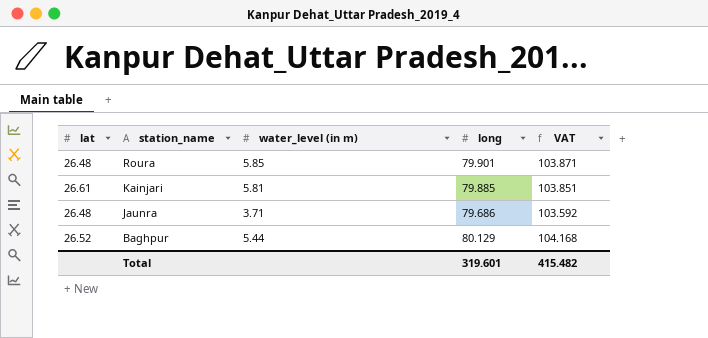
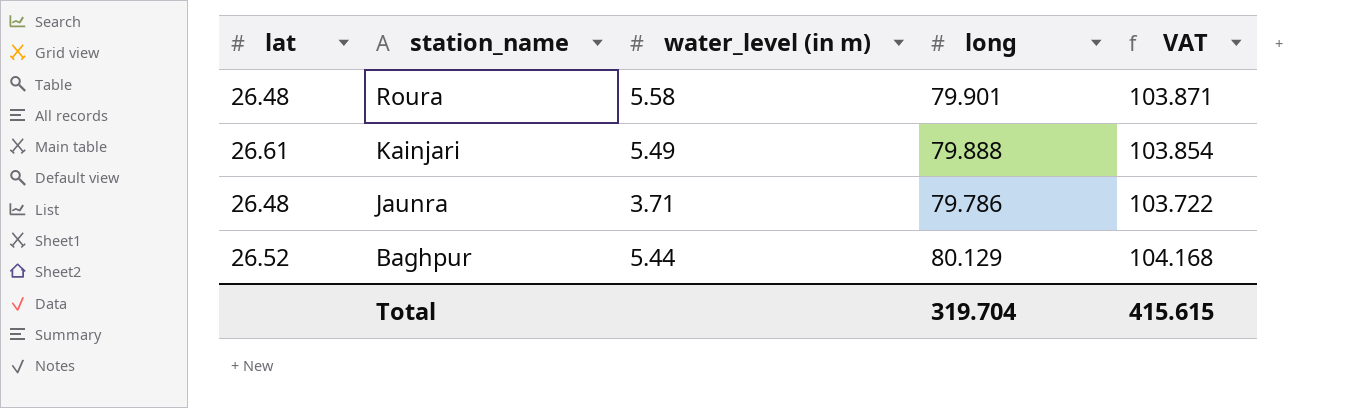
Roura | water_level (in m): 5.85 -> 5.58
Kainjari | water_level (in m): 5.81 -> 5.49
Kainjari | long: 79.885 -> 79.888
Kainjari | VAT: 103.851 -> 103.854
Jaunra | long: 79.686 -> 79.786
Jaunra | VAT: 103.592 -> 103.722
Total | long: 319.601 -> 319.704
Total | VAT: 415.482 -> 415.615

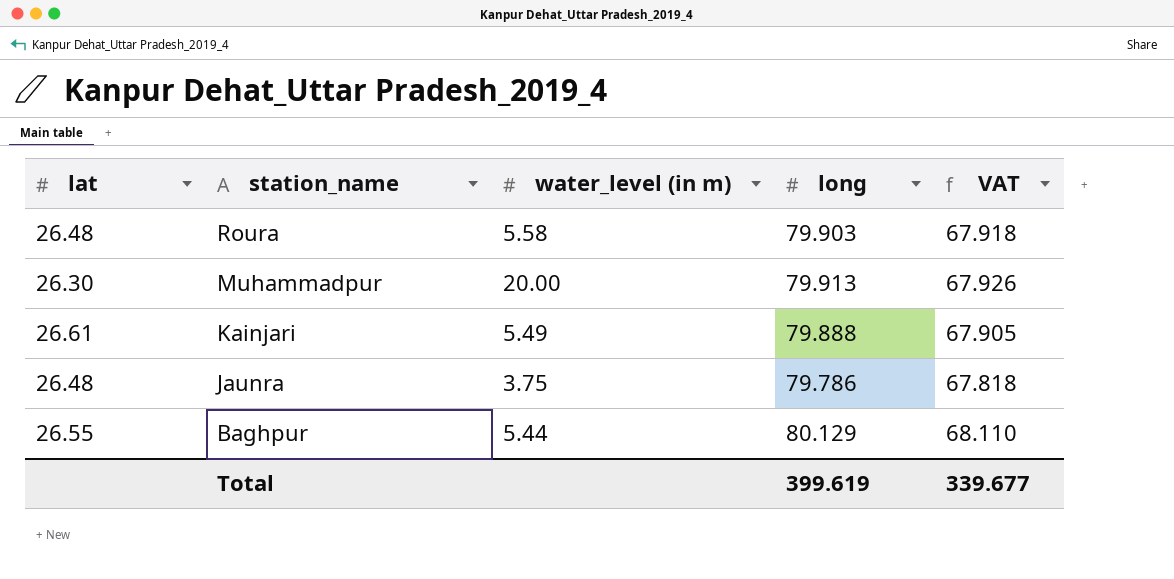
column VAT | formula: [long] * 1.3 -> [long] * 0.85
Roura | long: 79.901 -> 79.903
row Muhammadpur: none -> 26.30 | 20.00 | 79.913 | 67.926
Jaunra | water_level (in m): 3.71 -> 3.75
Baghpur | lat: 26.52 -> 26.55
Total | long: 319.704 -> 399.619
Total | VAT: 415.615 -> 339.677

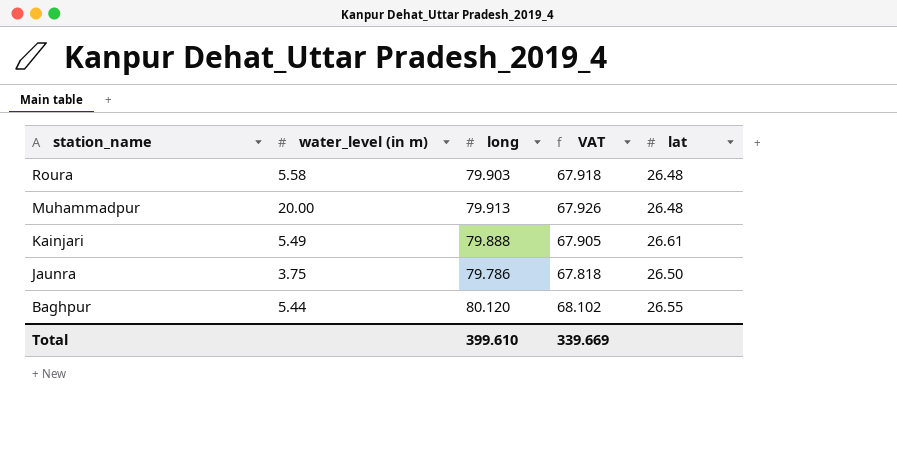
column lat | position: 1 -> 5
Muhammadpur | lat: 26.30 -> 26.48
Jaunra | lat: 26.48 -> 26.50
Baghpur | long: 80.129 -> 80.120
Baghpur | VAT: 68.110 -> 68.102
Total | long: 399.619 -> 399.610
Total | VAT: 339.677 -> 339.669

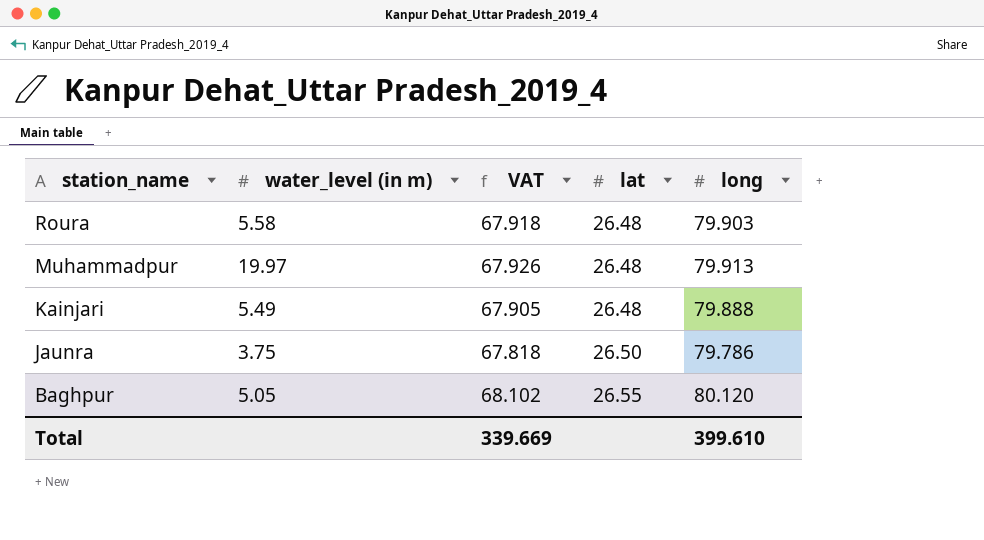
column long | position: 3 -> 5
Muhammadpur | water_level (in m): 20.00 -> 19.97
Kainjari | lat: 26.61 -> 26.48
Baghpur | water_level (in m): 5.44 -> 5.05

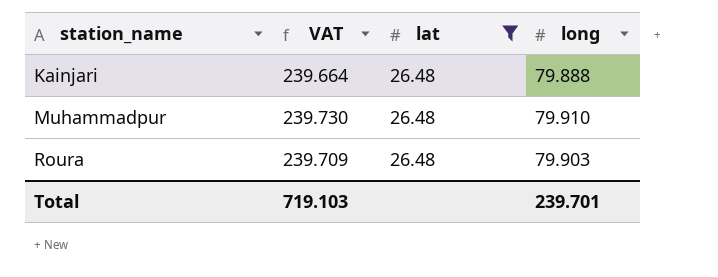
filter: none -> lat = 26.48
row order: station_name descending -> station_name ascending
column water_level (in m) | position: 2 -> none
column VAT | formula: [long] * 0.85 -> [long] * 3
Muhammadpur | long: 79.913 -> 79.910
Total | VAT: 339.669 -> 719.103
Total | long: 399.610 -> 239.701

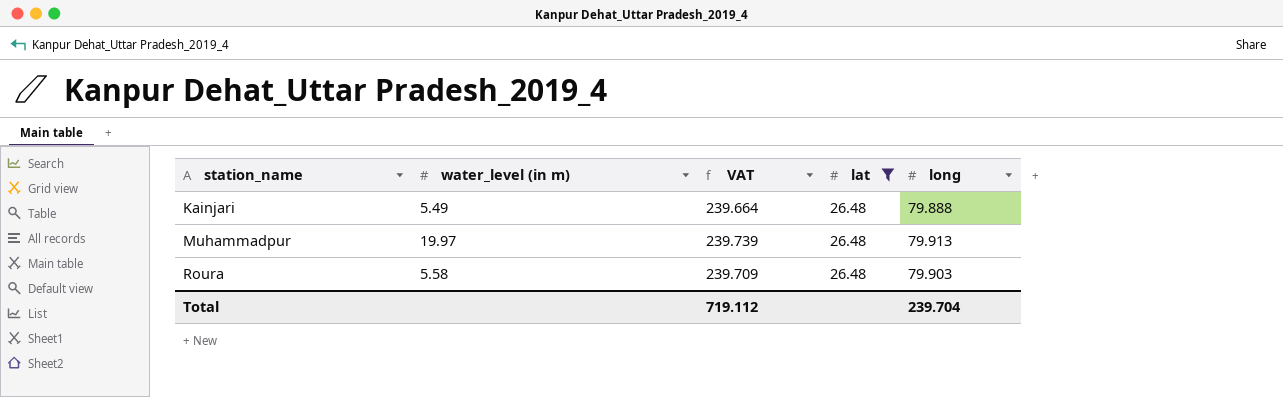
column water_level (in m) | position: none -> 2
Muhammadpur | VAT: 239.730 -> 239.739
Muhammadpur | long: 79.910 -> 79.913
Total | VAT: 719.103 -> 719.112
Total | long: 239.701 -> 239.704

